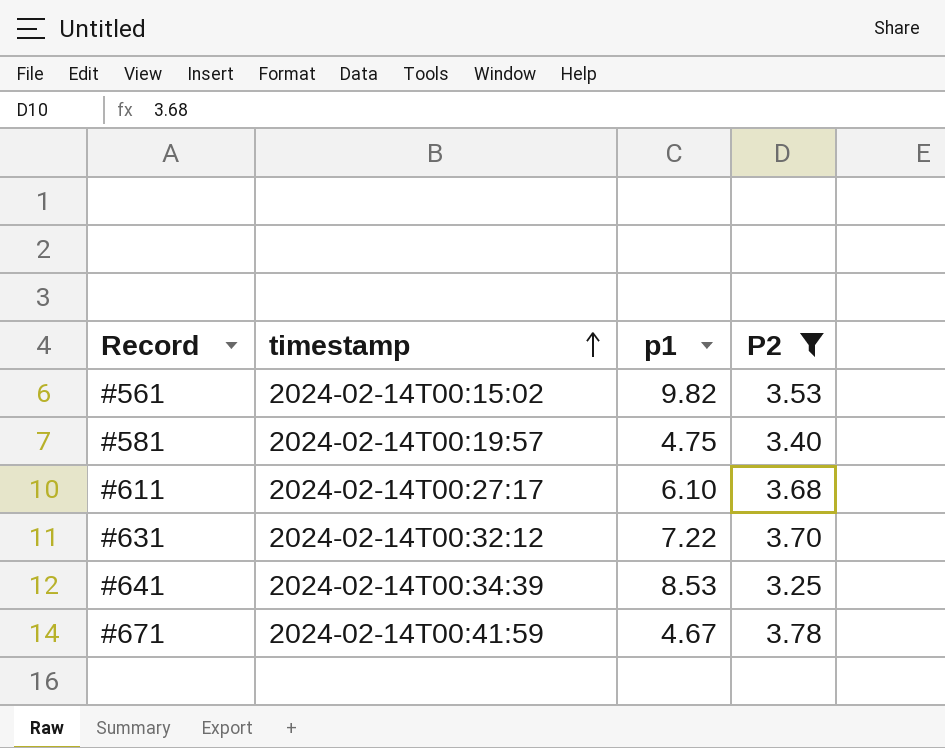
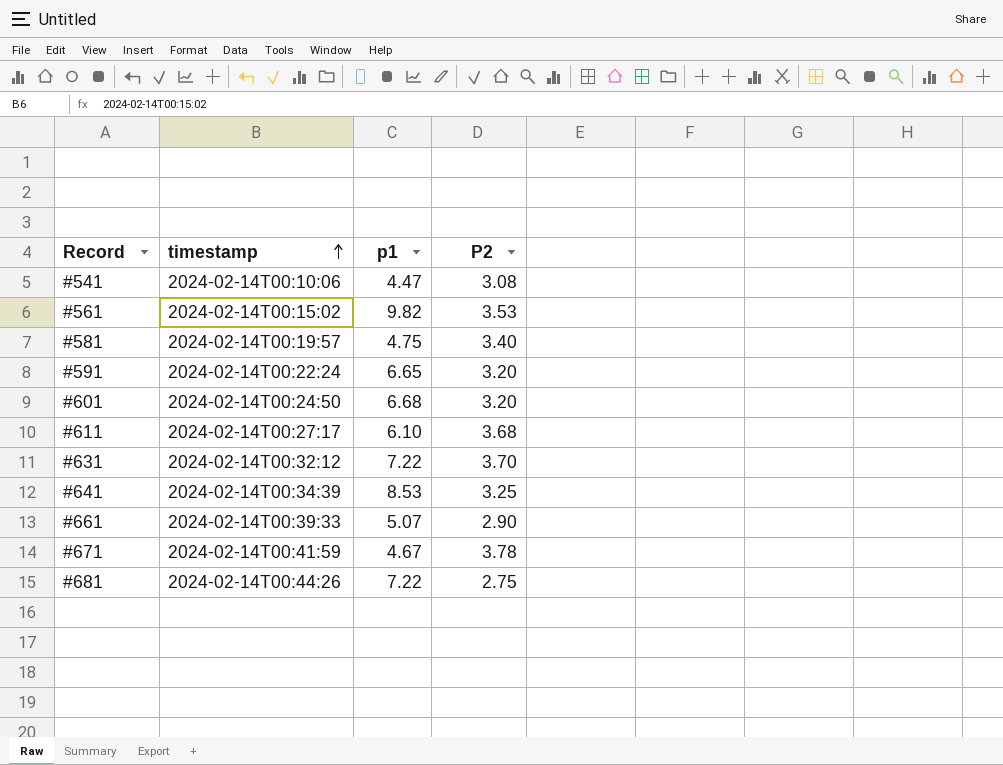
filter: P2 >= 3.25 -> none

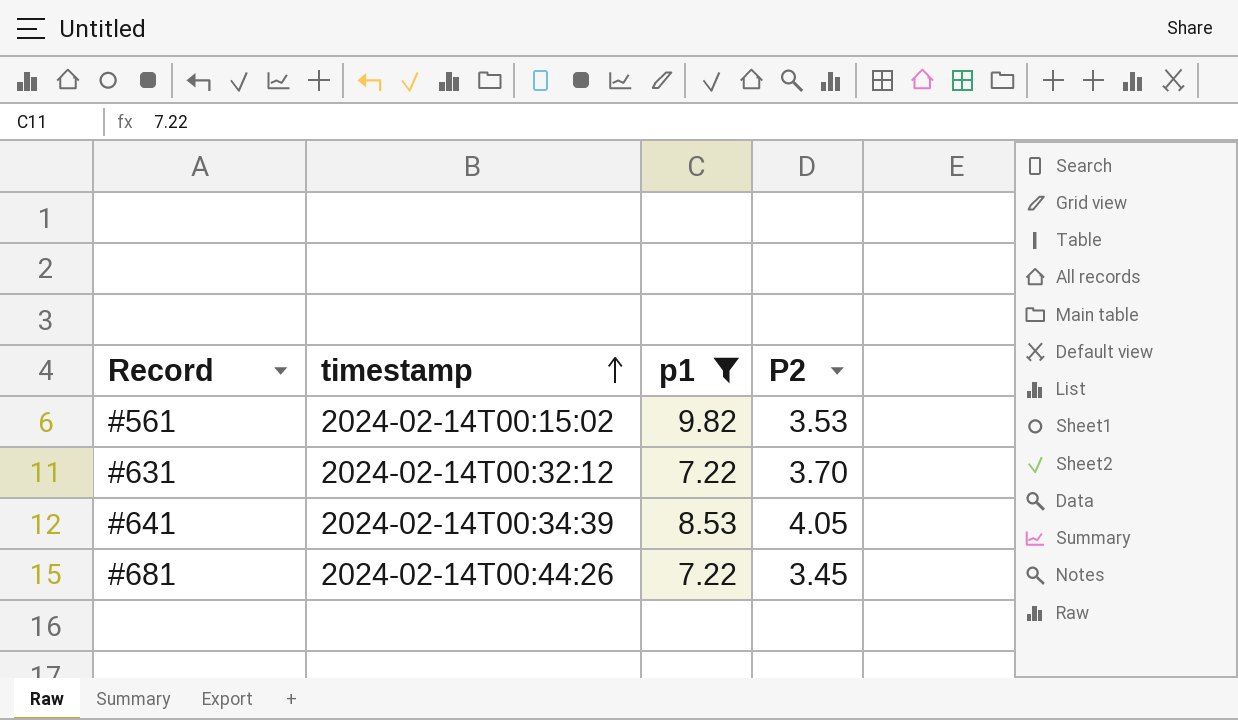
filter: none -> p1 >= 7.22
#641 | P2: 3.25 -> 4.05
#681 | P2: 2.75 -> 3.45

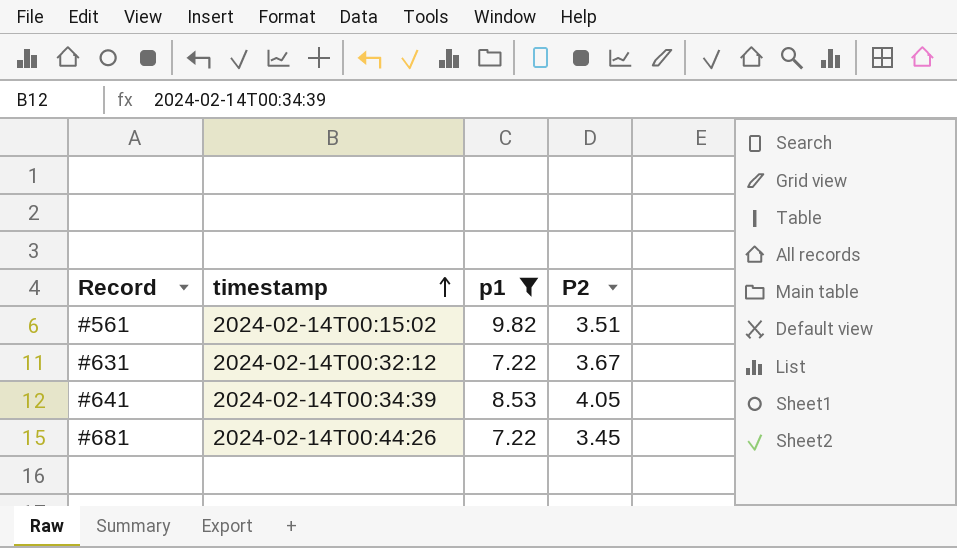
#561 | P2: 3.53 -> 3.51
#631 | P2: 3.70 -> 3.67

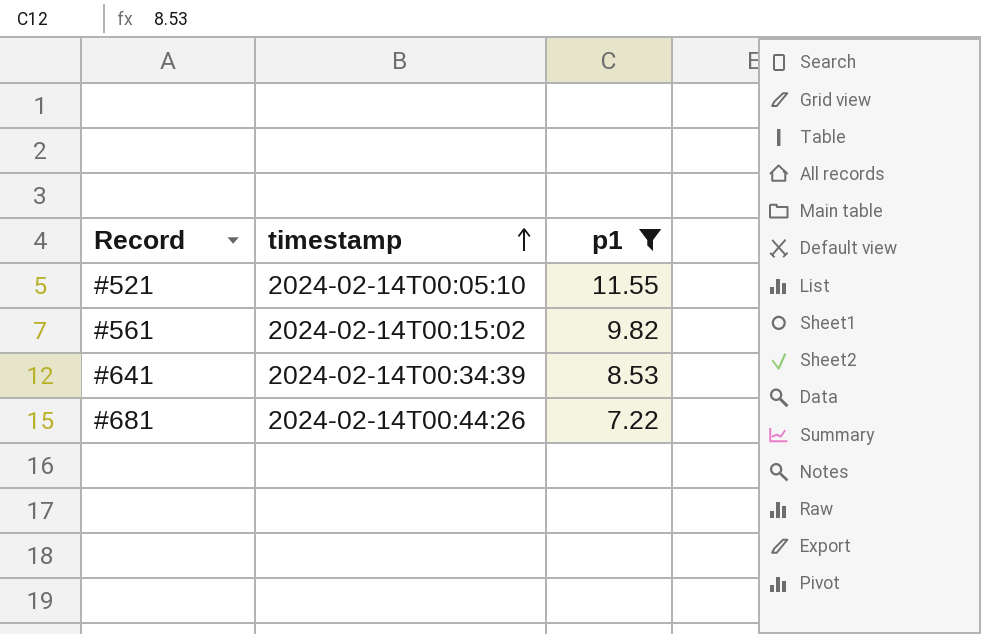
column P2 | position: 4 -> none
row #631: 2024-02-14T00:32:12 | 7.22 | 3.67 -> none
row #521: none -> 2024-02-14T00:05:10 | 11.55

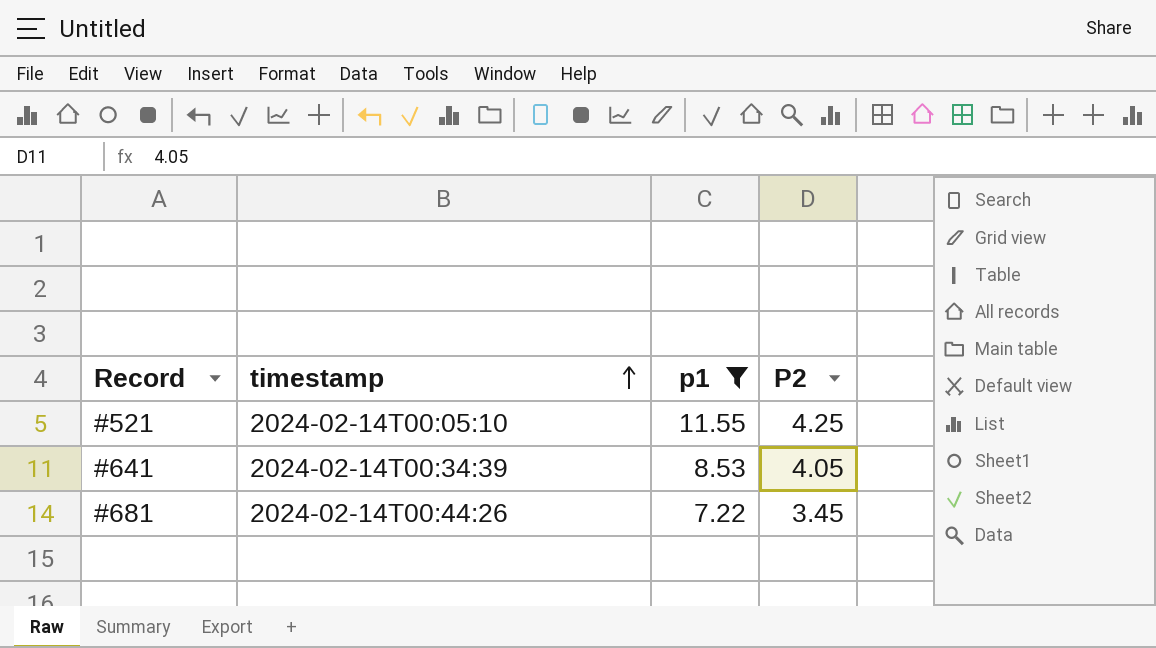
column P2 | position: none -> 4
row #561: 2024-02-14T00:15:02 | 9.82 -> none

